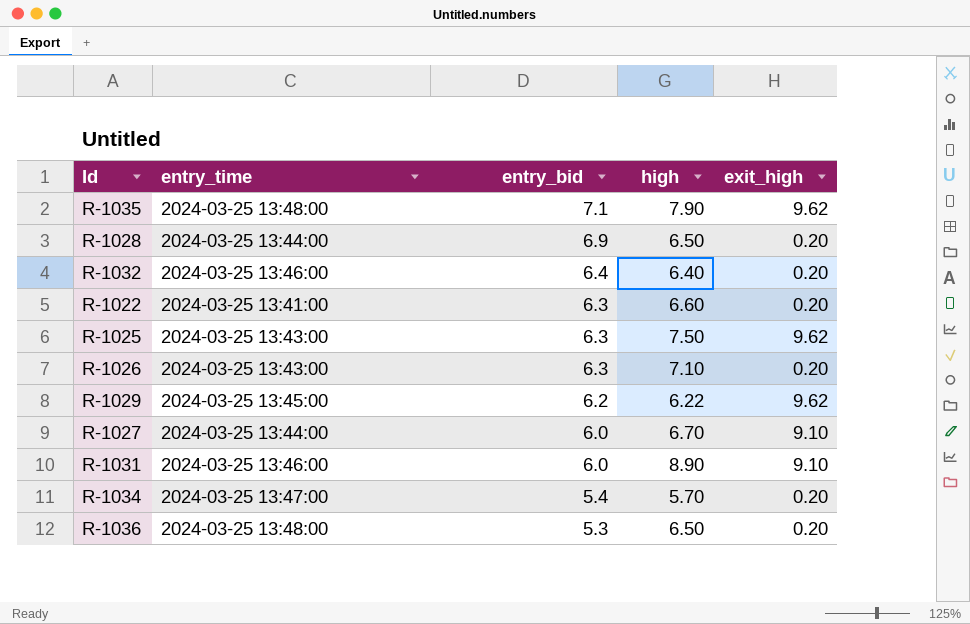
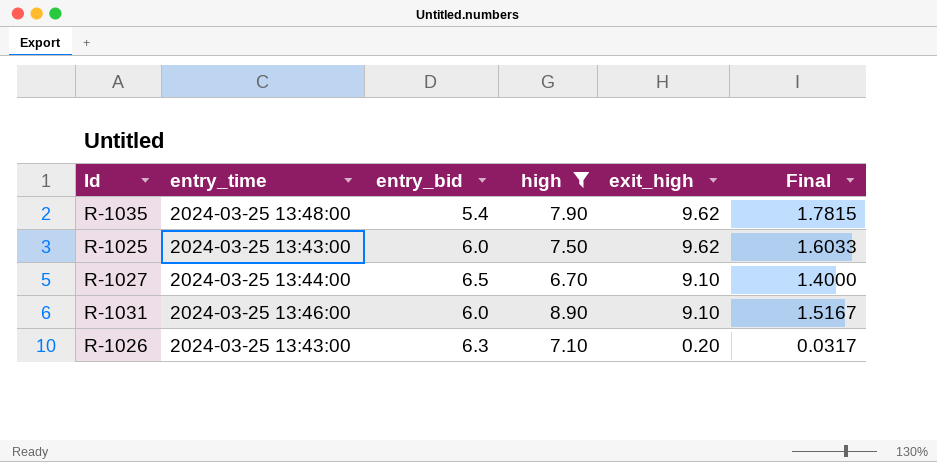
filter: none -> high >= 6.70
row order: entry_bid descending -> exit_high descending
column Final | formula: none -> [exit_high] / [entry_bid]
R-1035 | entry_bid: 7.1 -> 5.4
R-1025 | entry_bid: 6.3 -> 6.0
R-1027 | entry_bid: 6.0 -> 6.5

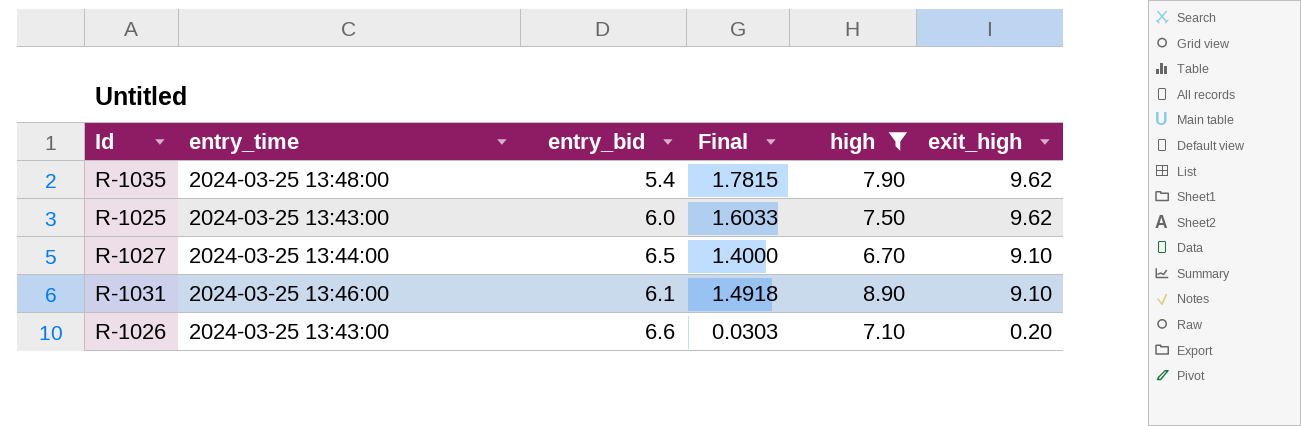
column Final | position: 6 -> 4
R-1031 | entry_bid: 6.0 -> 6.1
R-1031 | Final: 1.5167 -> 1.4918
R-1026 | entry_bid: 6.3 -> 6.6
R-1026 | Final: 0.0317 -> 0.0303

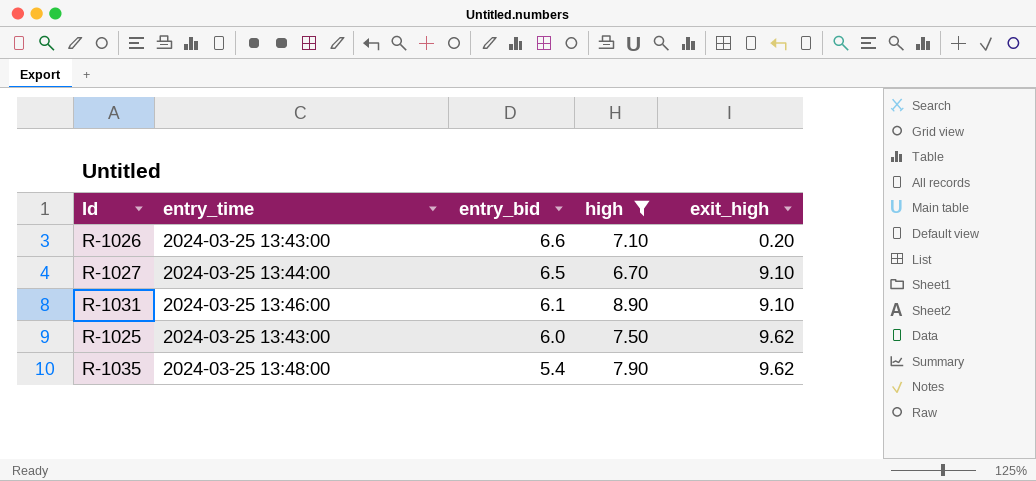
row order: exit_high descending -> entry_bid descending
column Final | formula: [exit_high] / [entry_bid] -> none

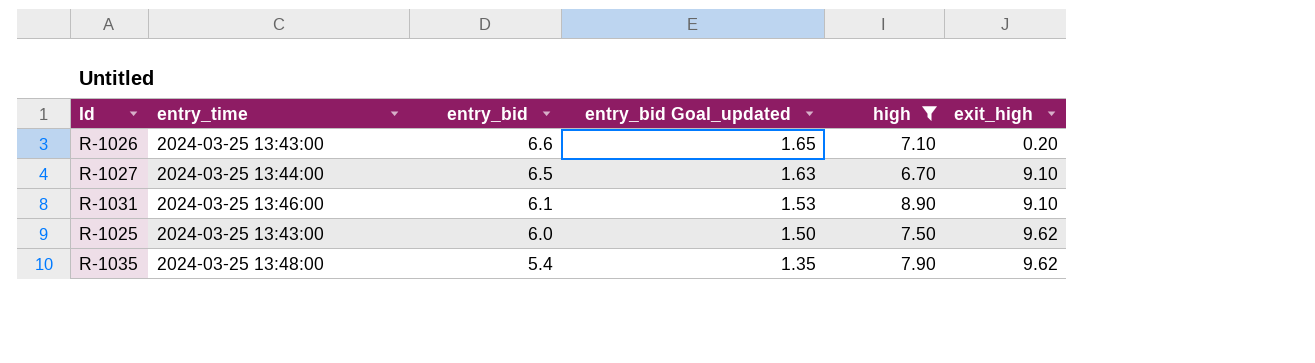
column entry_bid Goal_updated | formula: none -> [entry_bid] * 0.25

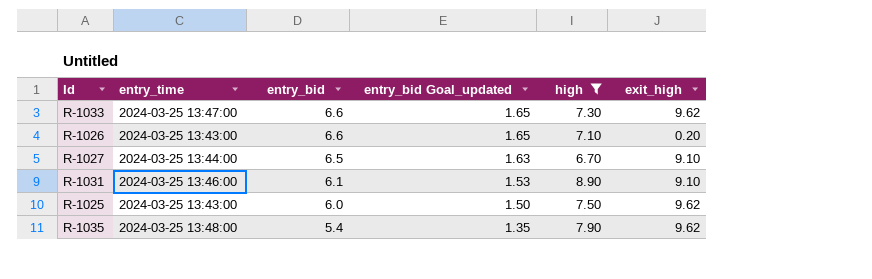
row R-1033: none -> 2024-03-25 13:47:00 | 6.6 | 1.65 | 7.30 | 9.62

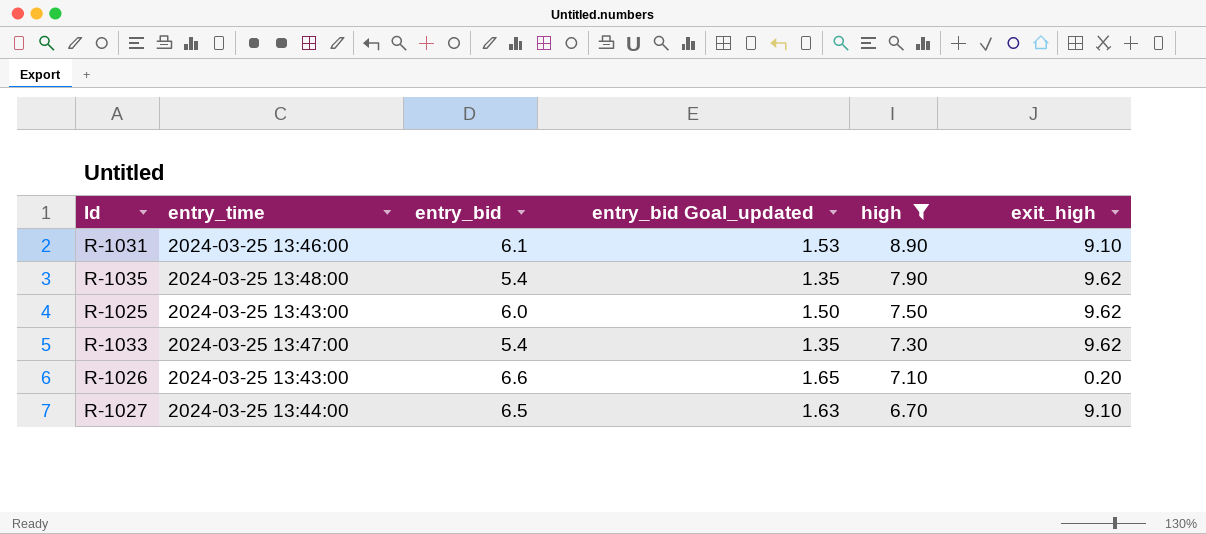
row order: entry_bid descending -> high descending
R-1033 | entry_bid: 6.6 -> 5.4
R-1033 | entry_bid Goal_updated: 1.65 -> 1.35

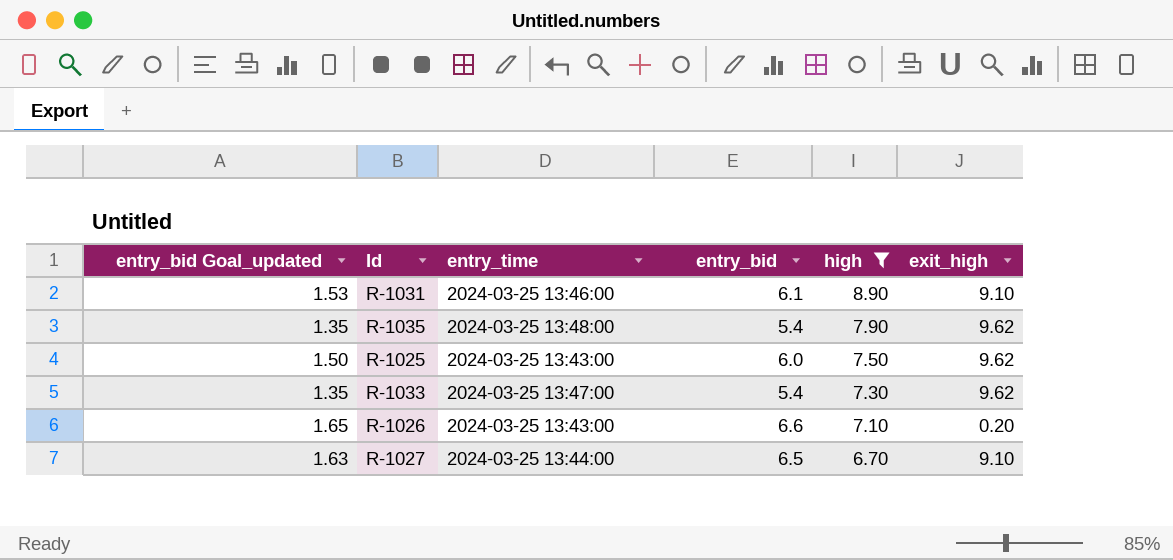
column entry_bid Goal_updated | position: 4 -> 1

